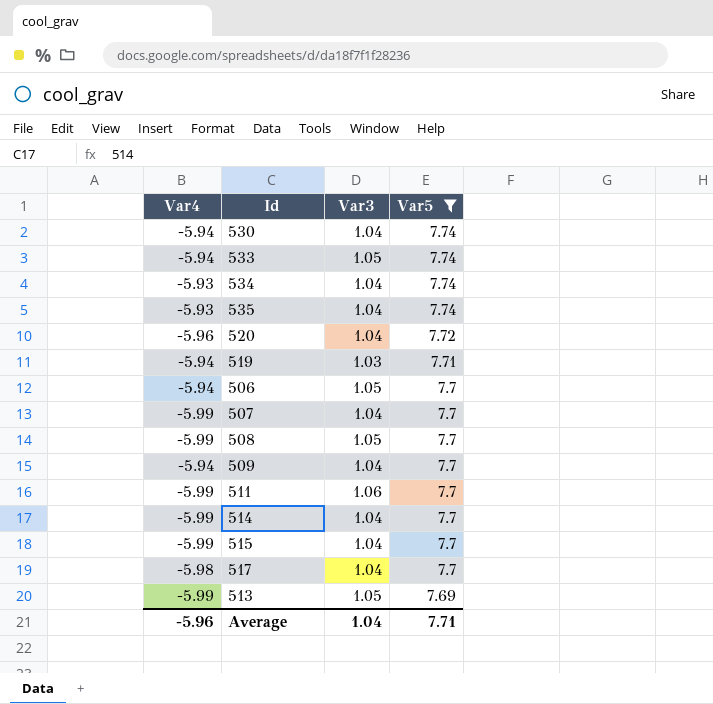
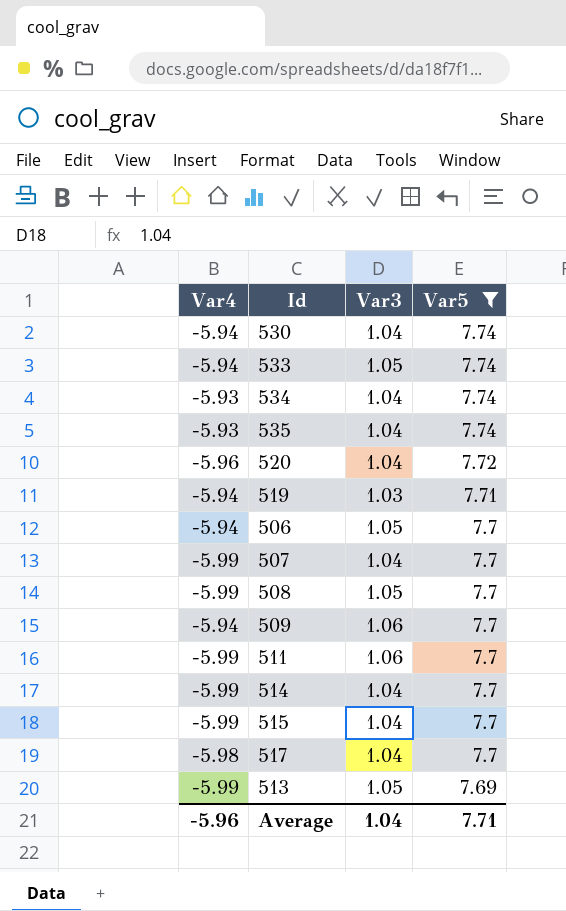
509 | Var3: 1.04 -> 1.06

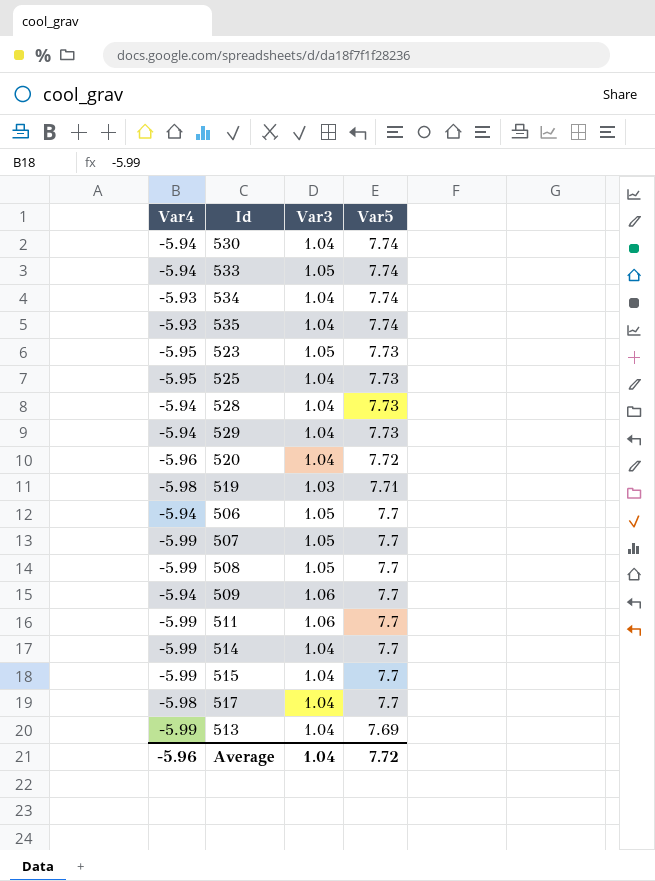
filter: Var5 != 7.73 -> none
519 | Var4: -5.94 -> -5.98
507 | Var3: 1.04 -> 1.05
513 | Var3: 1.05 -> 1.04
Average | Var5: 7.71 -> 7.72

